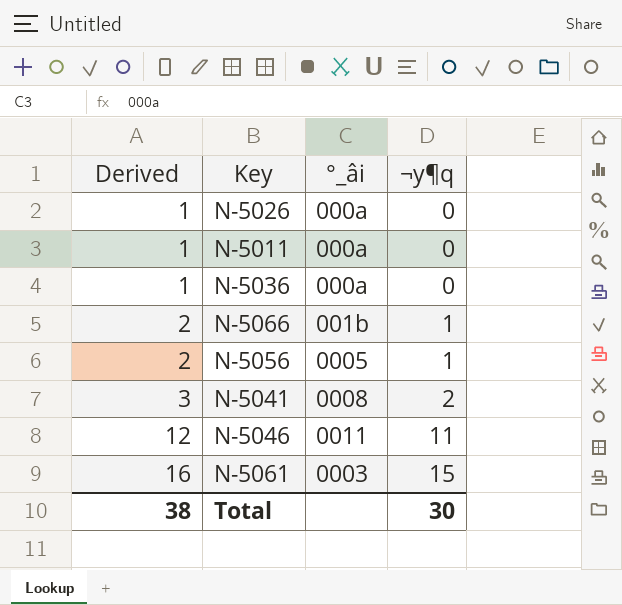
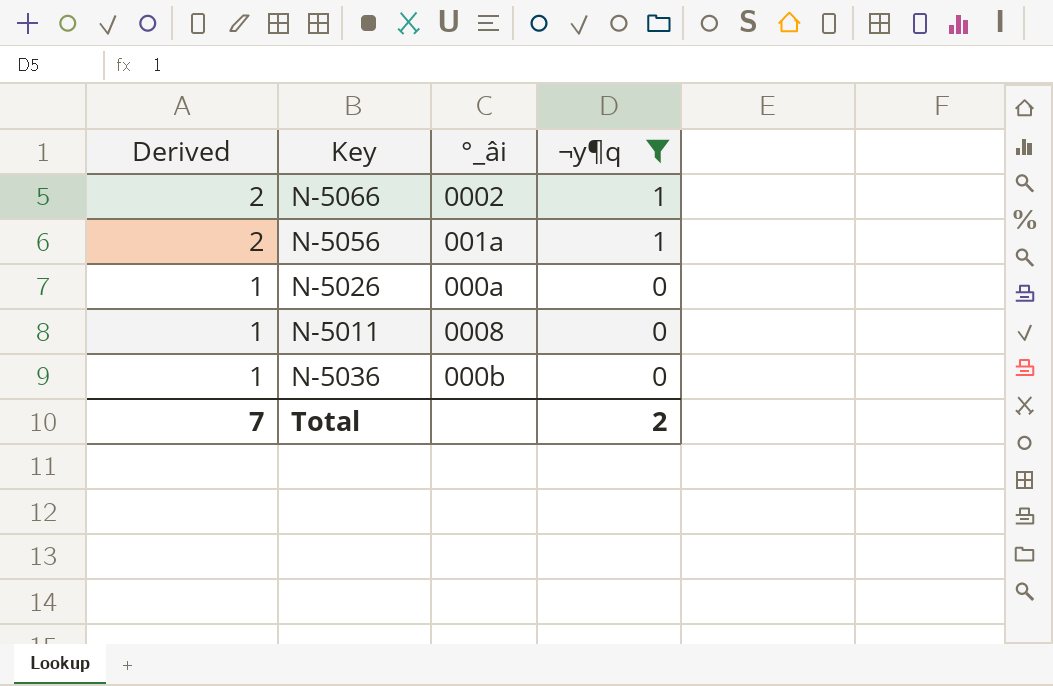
filter: none -> ¬y¶q <= 1
row order: Derived ascending -> Derived descending
N-5066 | °_âi: 001b -> 0002
N-5056 | °_âi: 0005 -> 001a
N-5011 | °_âi: 000a -> 0008
N-5036 | °_âi: 000a -> 000b
Total | Derived: 38 -> 7
Total | ¬y¶q: 30 -> 2

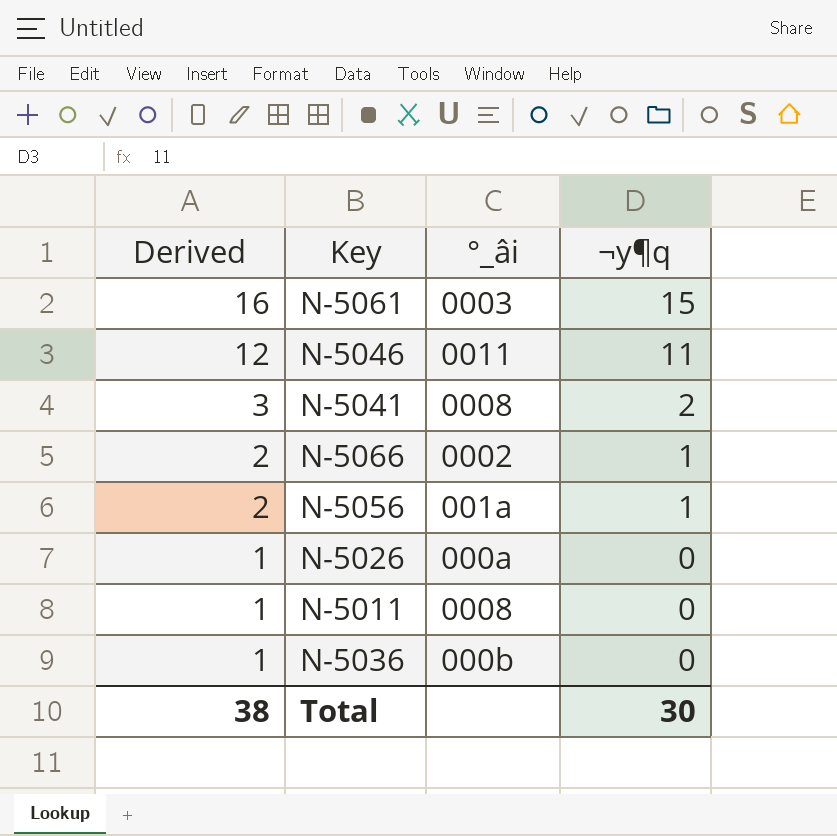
filter: ¬y¶q <= 1 -> none
Total | Derived: 7 -> 38
Total | ¬y¶q: 2 -> 30

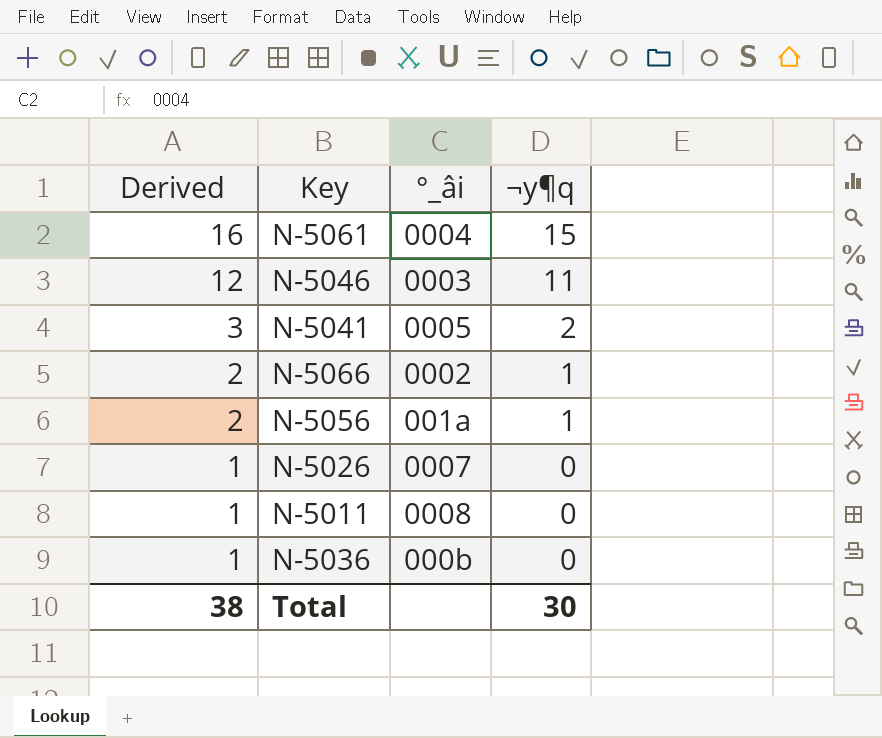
N-5061 | °_âi: 0003 -> 0004
N-5046 | °_âi: 0011 -> 0003
N-5041 | °_âi: 0008 -> 0005
N-5026 | °_âi: 000a -> 0007

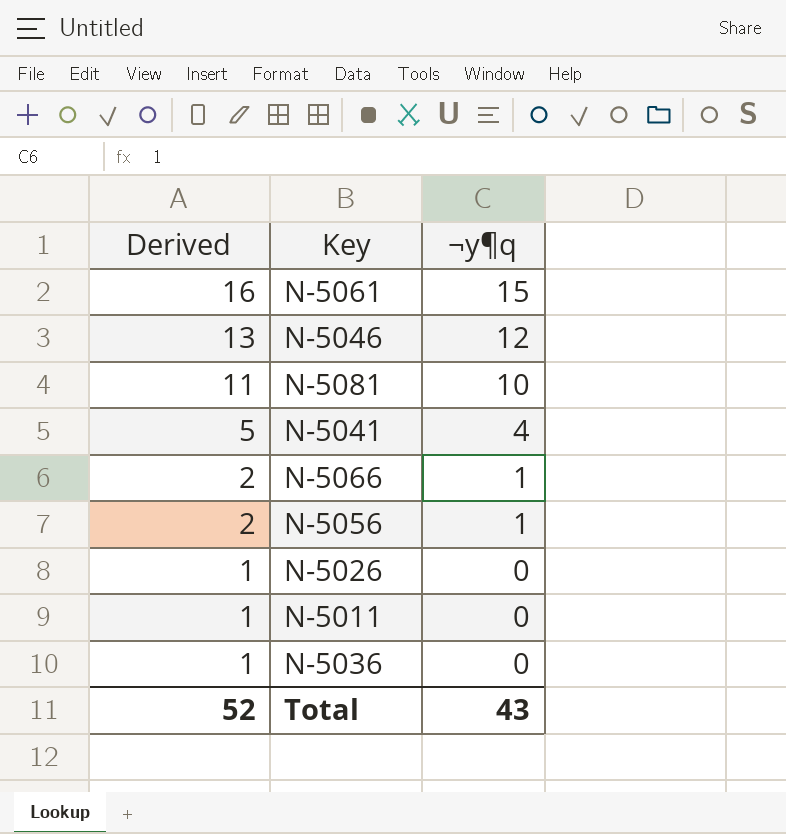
column °_âi | position: 3 -> none
N-5046 | Derived: 12 -> 13
N-5046 | ¬y¶q: 11 -> 12
row N-5081: none -> 11 | 10
N-5041 | Derived: 3 -> 5
N-5041 | ¬y¶q: 2 -> 4
Total | Derived: 38 -> 52
Total | ¬y¶q: 30 -> 43

